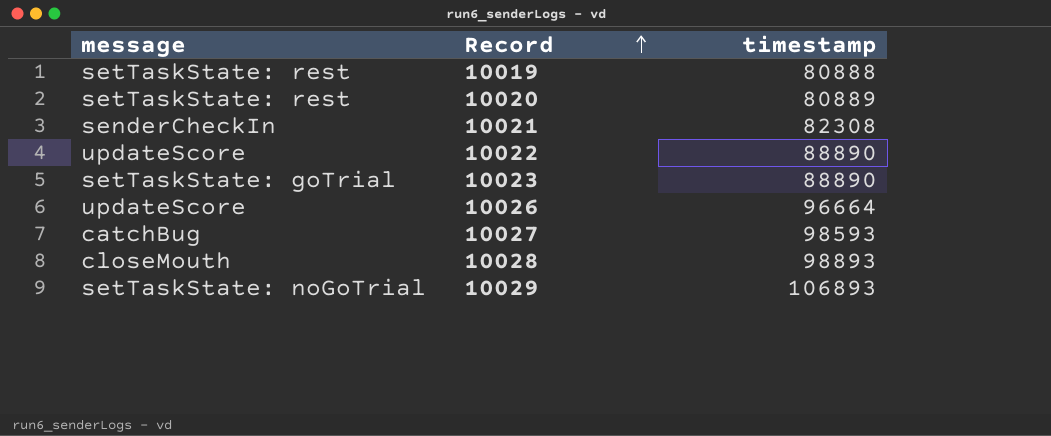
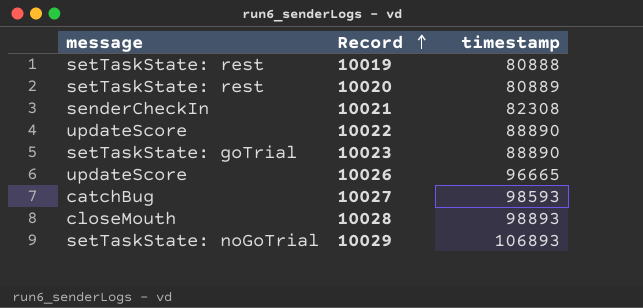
10026 | timestamp: 96664 -> 96665

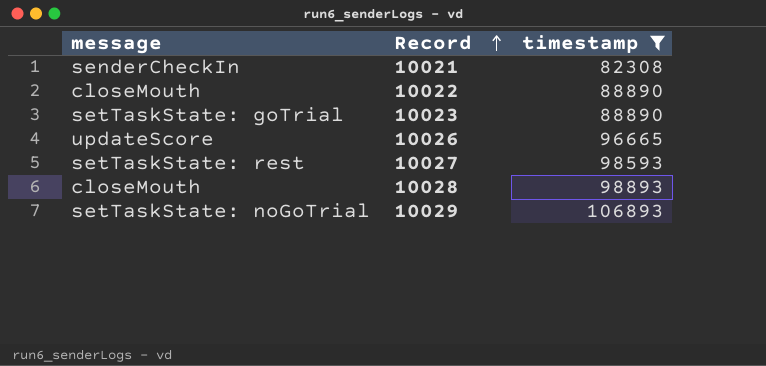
filter: none -> timestamp >= 82308
10022 | message: updateScore -> closeMouth
10027 | message: catchBug -> setTaskState: rest

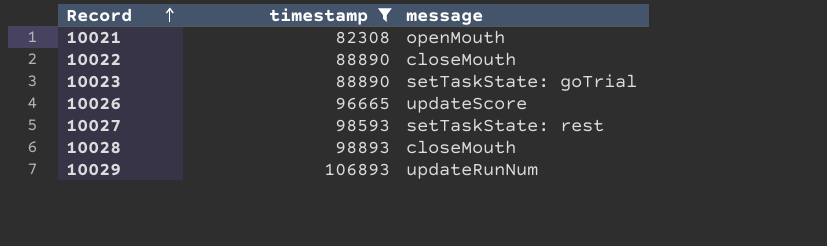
column message | position: 1 -> 3
10021 | message: senderCheckIn -> openMouth
10029 | message: setTaskState: noGoTrial -> updateRunNum

